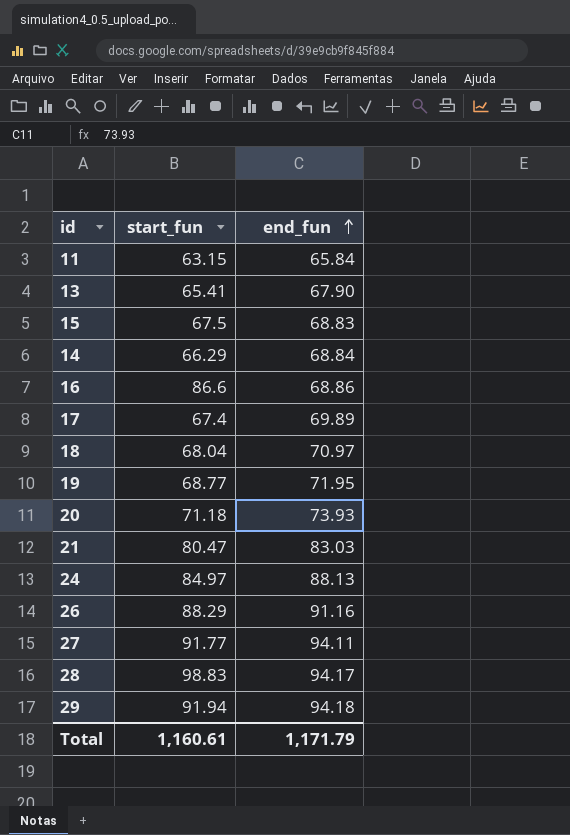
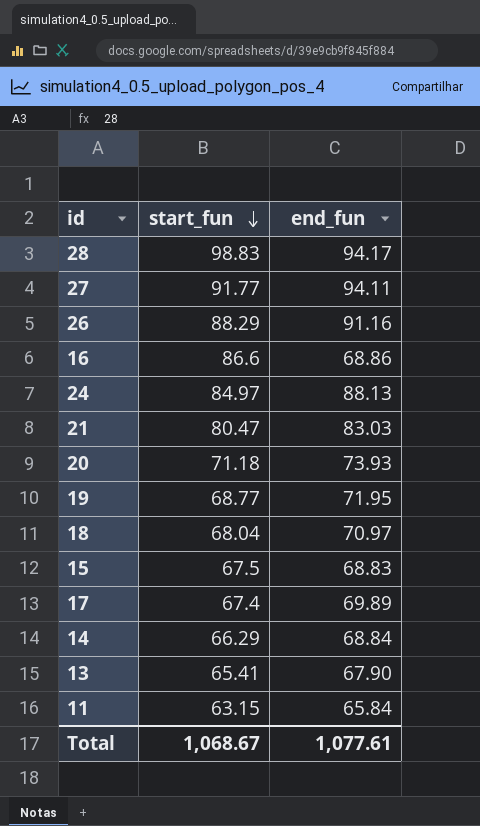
row order: end_fun ascending -> start_fun descending
row 29: 91.94 | 94.18 -> none
Total | start_fun: 1,160.61 -> 1,068.67
Total | end_fun: 1,171.79 -> 1,077.61

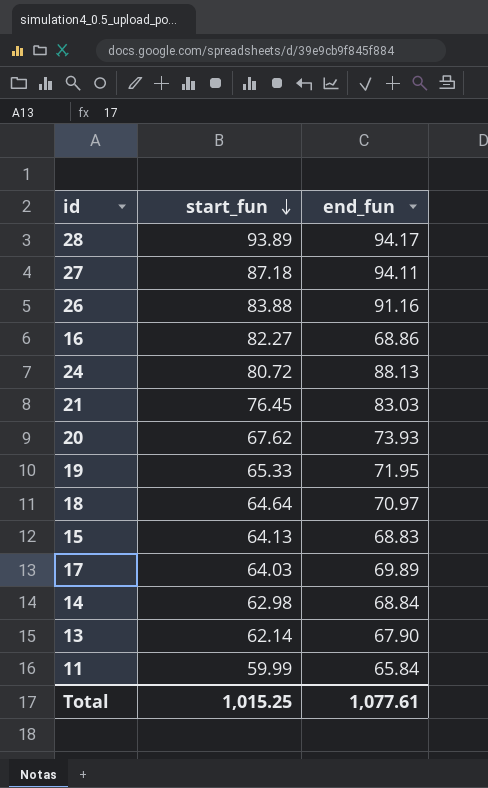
28 | start_fun: 98.83 -> 93.89
27 | start_fun: 91.77 -> 87.18
26 | start_fun: 88.29 -> 83.88
16 | start_fun: 86.6 -> 82.27
24 | start_fun: 84.97 -> 80.72
21 | start_fun: 80.47 -> 76.45
20 | start_fun: 71.18 -> 67.62
19 | start_fun: 68.77 -> 65.33
18 | start_fun: 68.04 -> 64.64
15 | start_fun: 67.5 -> 64.13
17 | start_fun: 67.4 -> 64.03
14 | start_fun: 66.29 -> 62.98
13 | start_fun: 65.41 -> 62.14
11 | start_fun: 63.15 -> 59.99
Total | start_fun: 1,068.67 -> 1,015.25

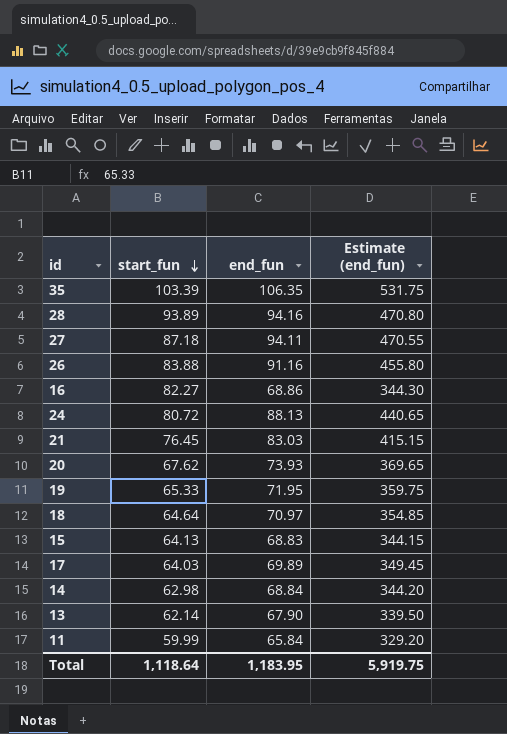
column Estimate (end_fun) | formula: none -> [end_fun] * 5
row 35: none -> 103.39 | 106.35 | 531.75
28 | end_fun: 94.17 -> 94.16
Total | start_fun: 1,015.25 -> 1,118.64
Total | end_fun: 1,077.61 -> 1,183.95

